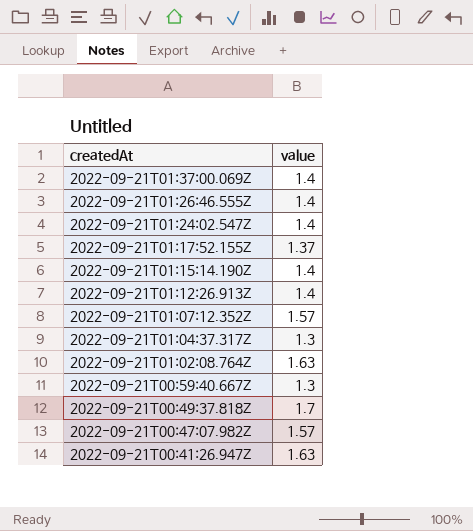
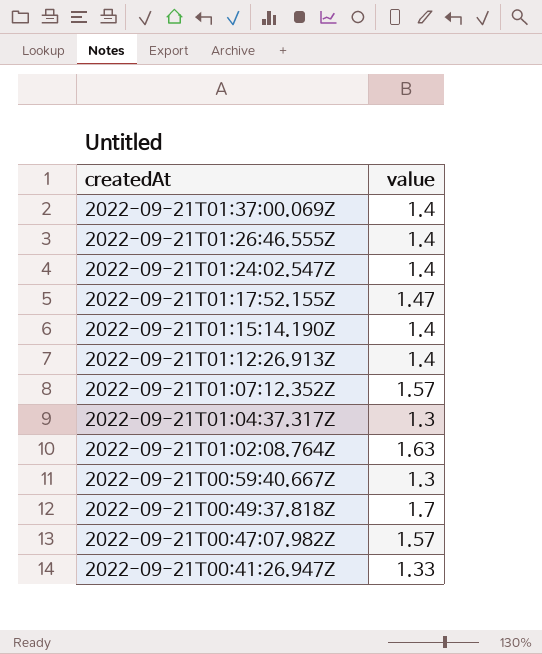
2022-09-21T01:17:52.155Z | value: 1.37 -> 1.47
2022-09-21T00:41:26.947Z | value: 1.63 -> 1.33

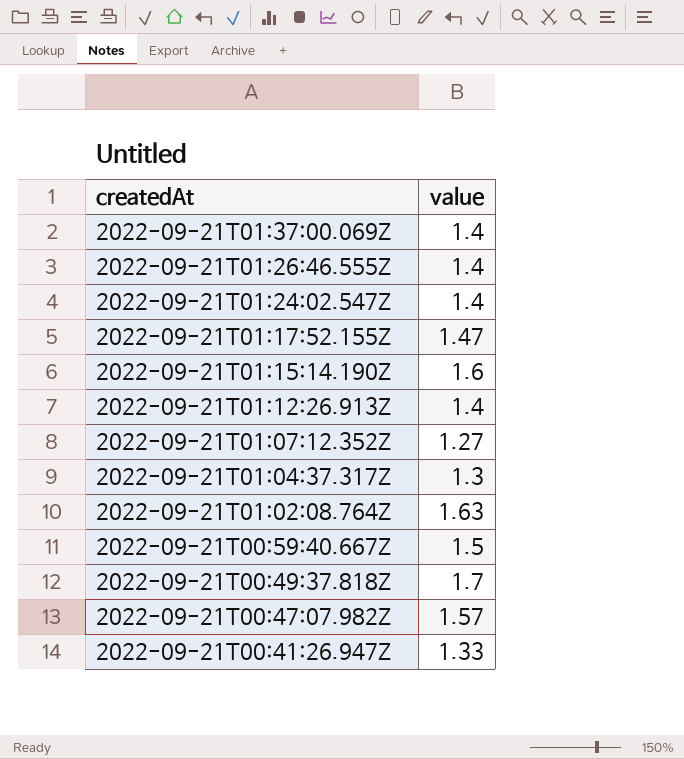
2022-09-21T01:15:14.190Z | value: 1.4 -> 1.6
2022-09-21T01:07:12.352Z | value: 1.57 -> 1.27
2022-09-21T00:59:40.667Z | value: 1.3 -> 1.5

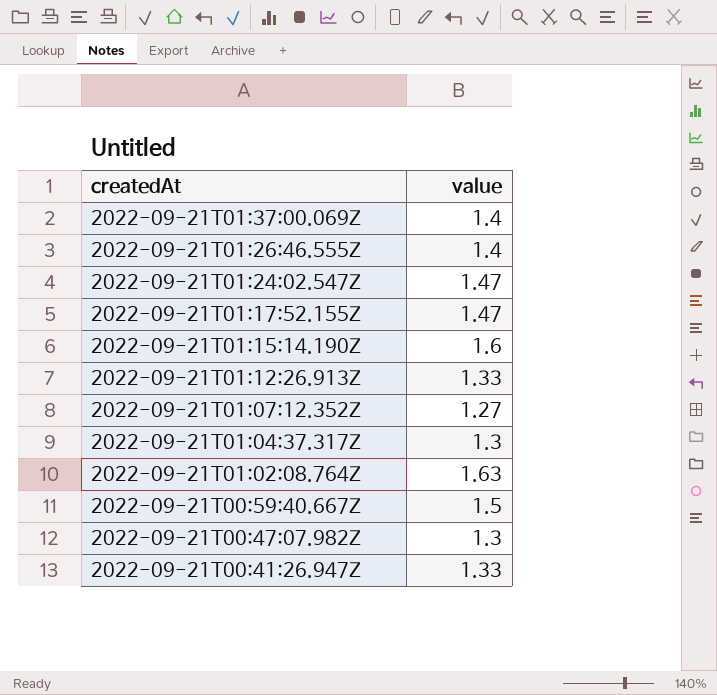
row 2022-09-21T00:49:37.818Z: 1.7 -> none
2022-09-21T01:24:02.547Z | value: 1.4 -> 1.47
2022-09-21T01:12:26.913Z | value: 1.4 -> 1.33
2022-09-21T00:47:07.982Z | value: 1.57 -> 1.3

